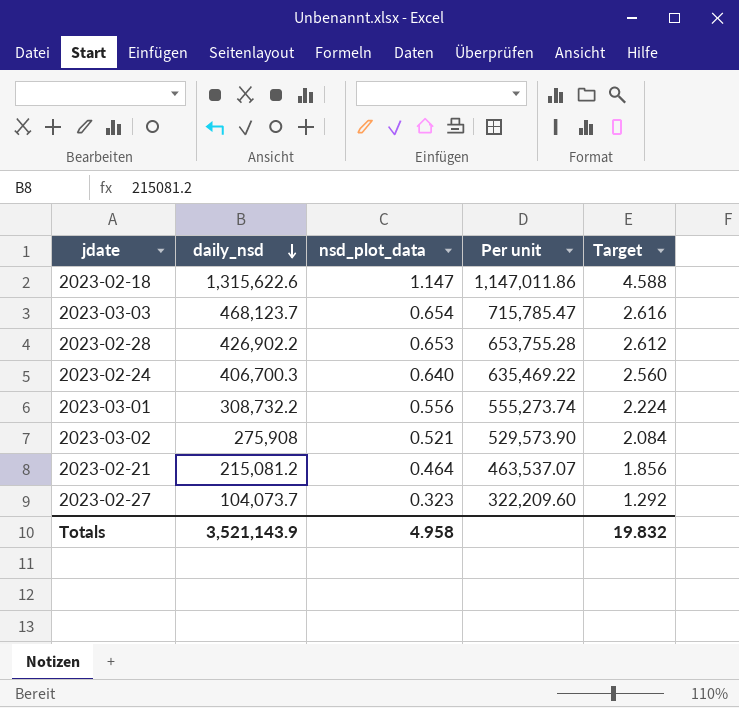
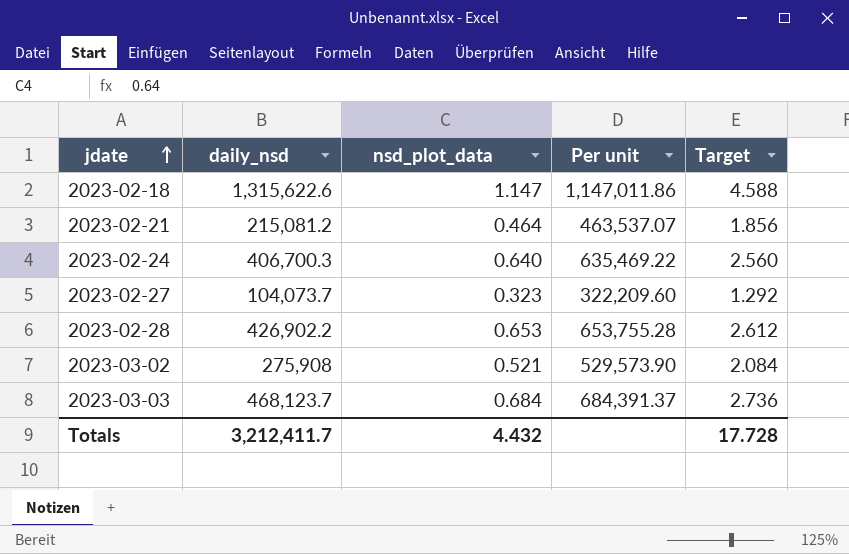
row order: daily_nsd descending -> jdate ascending
row 2023-03-01: 308,732.2 | 0.556 | 555,273.74 | 2.224 -> none
2023-03-03 | nsd_plot_data: 0.654 -> 0.684
2023-03-03 | Per unit: 715,785.47 -> 684,391.37
2023-03-03 | Target: 2.616 -> 2.736
Totals | daily_nsd: 3,521,143.9 -> 3,212,411.7
Totals | nsd_plot_data: 4.958 -> 4.432
Totals | Target: 19.832 -> 17.728

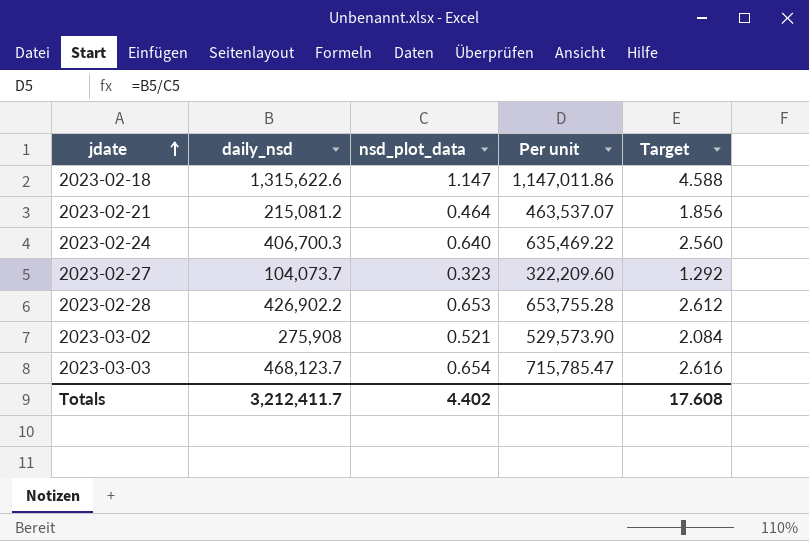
2023-03-03 | nsd_plot_data: 0.684 -> 0.654
2023-03-03 | Per unit: 684,391.37 -> 715,785.47
2023-03-03 | Target: 2.736 -> 2.616
Totals | nsd_plot_data: 4.432 -> 4.402
Totals | Target: 17.728 -> 17.608

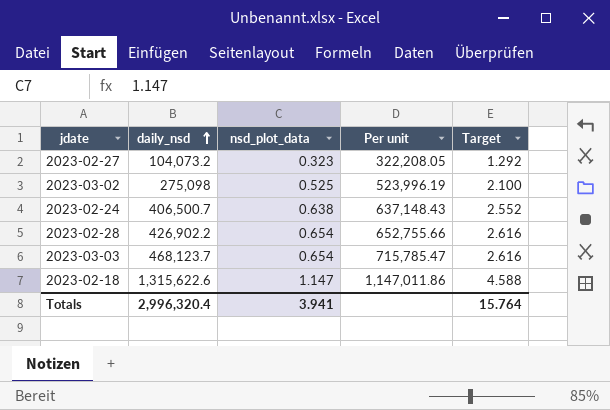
row order: jdate ascending -> daily_nsd ascending
row 2023-02-21: 215,081.2 | 0.464 | 463,537.07 | 1.856 -> none
2023-02-27 | daily_nsd: 104,073.7 -> 104,073.2
2023-02-27 | Per unit: 322,209.60 -> 322,208.05
2023-03-02 | daily_nsd: 275,908 -> 275,098
2023-03-02 | nsd_plot_data: 0.521 -> 0.525
2023-03-02 | Per unit: 529,573.90 -> 523,996.19
2023-03-02 | Target: 2.084 -> 2.100
2023-02-24 | daily_nsd: 406,700.3 -> 406,500.7
2023-02-24 | nsd_plot_data: 0.640 -> 0.638
2023-02-24 | Per unit: 635,469.22 -> 637,148.43
2023-02-24 | Target: 2.560 -> 2.552
2023-02-28 | nsd_plot_data: 0.653 -> 0.654
2023-02-28 | Per unit: 653,755.28 -> 652,755.66
2023-02-28 | Target: 2.612 -> 2.616
Totals | daily_nsd: 3,212,411.7 -> 2,996,320.4
Totals | nsd_plot_data: 4.402 -> 3.941
Totals | Target: 17.608 -> 15.764

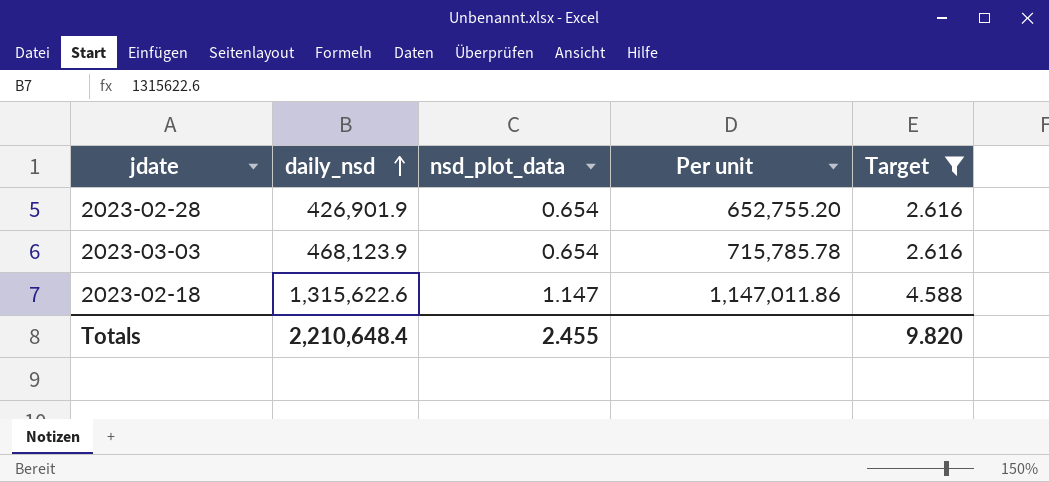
filter: none -> Target >= 2.616
2023-02-28 | daily_nsd: 426,902.2 -> 426,901.9
2023-02-28 | Per unit: 652,755.66 -> 652,755.20
2023-03-03 | daily_nsd: 468,123.7 -> 468,123.9
2023-03-03 | Per unit: 715,785.47 -> 715,785.78
Totals | daily_nsd: 2,996,320.4 -> 2,210,648.4
Totals | nsd_plot_data: 3.941 -> 2.455
Totals | Target: 15.764 -> 9.820

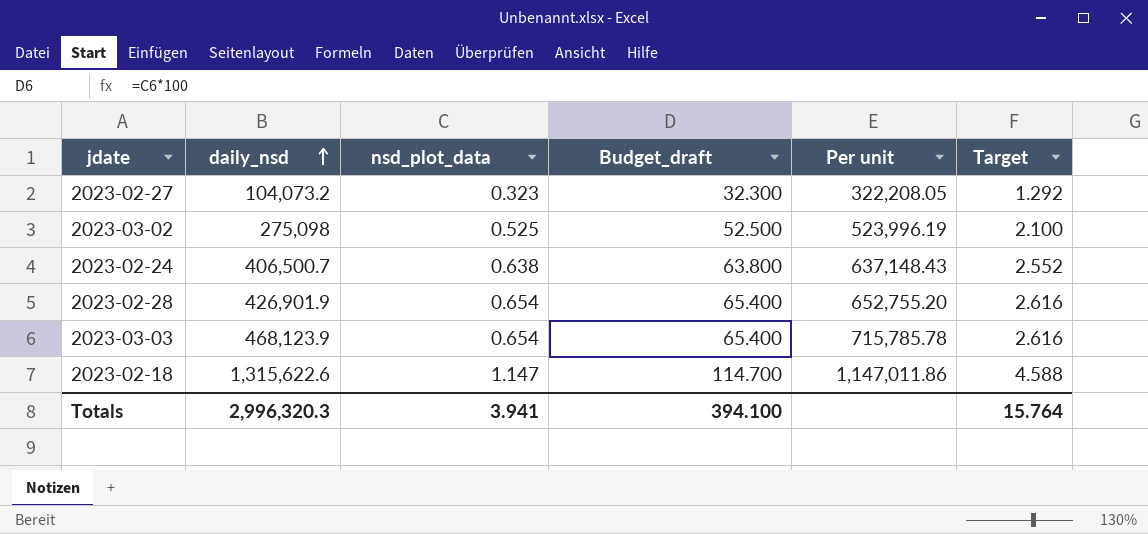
filter: Target >= 2.616 -> none
column Budget_draft | formula: none -> [nsd_plot_data] * 100
Totals | daily_nsd: 2,210,648.4 -> 2,996,320.3
Totals | nsd_plot_data: 2.455 -> 3.941
Totals | Target: 9.820 -> 15.764

